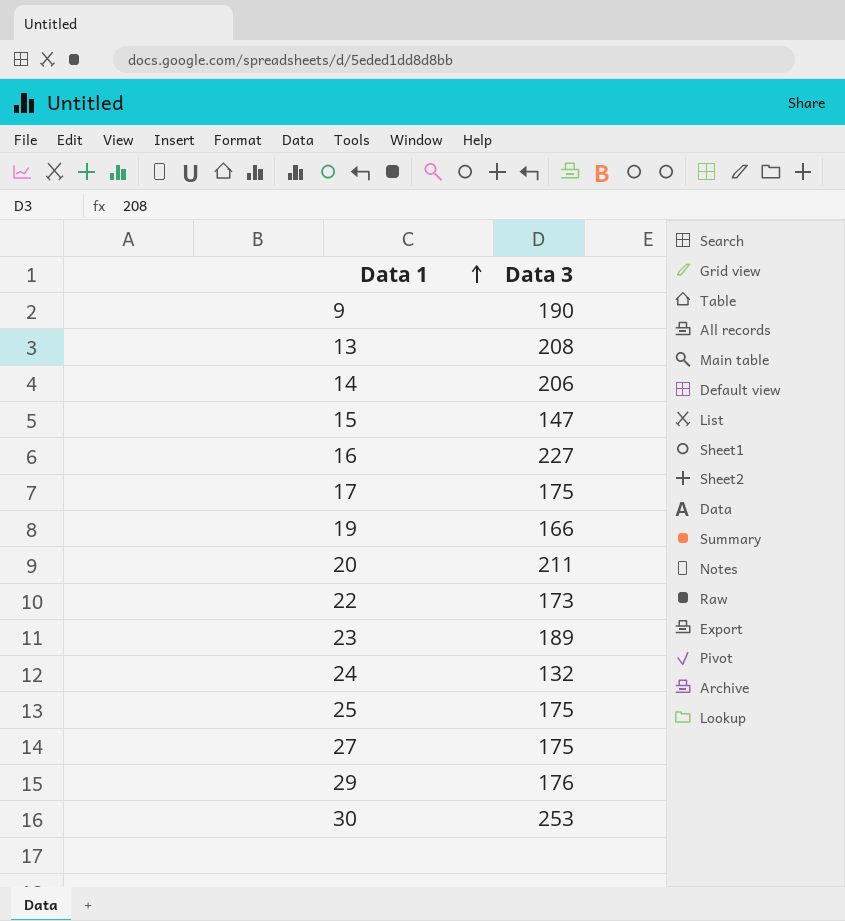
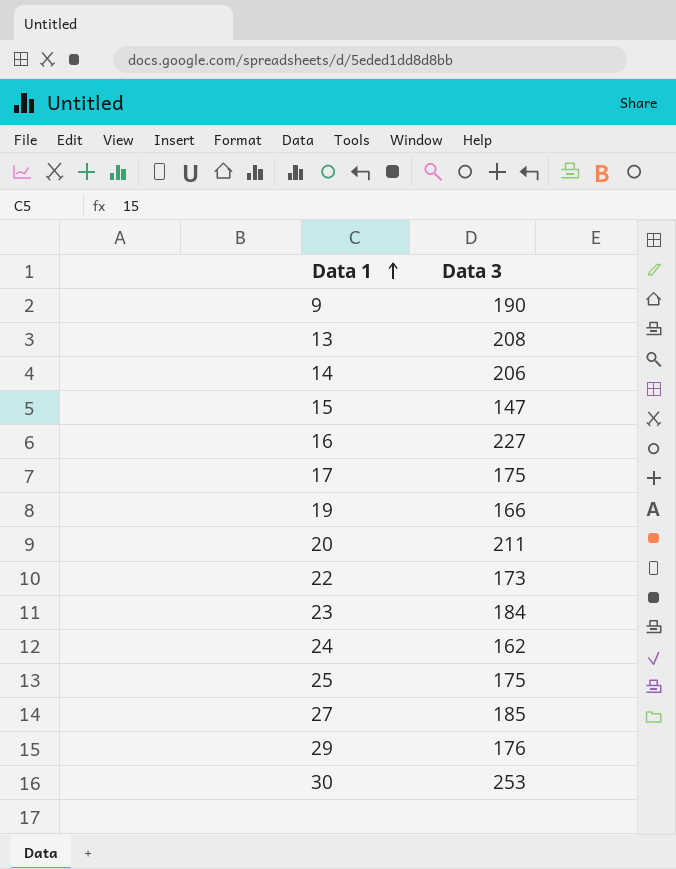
23 | Data 3: 189 -> 184
24 | Data 3: 132 -> 162
27 | Data 3: 175 -> 185

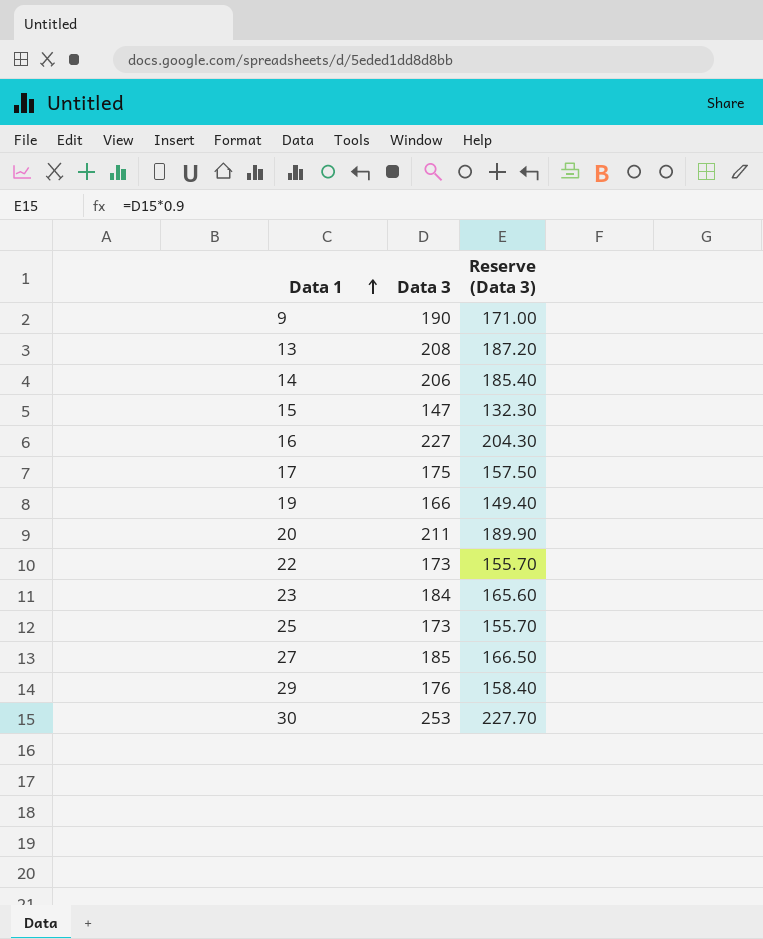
column Reserve (Data 3) | formula: none -> [Data 3] * 0.9
row 24: 162 -> none
25 | Data 3: 175 -> 173

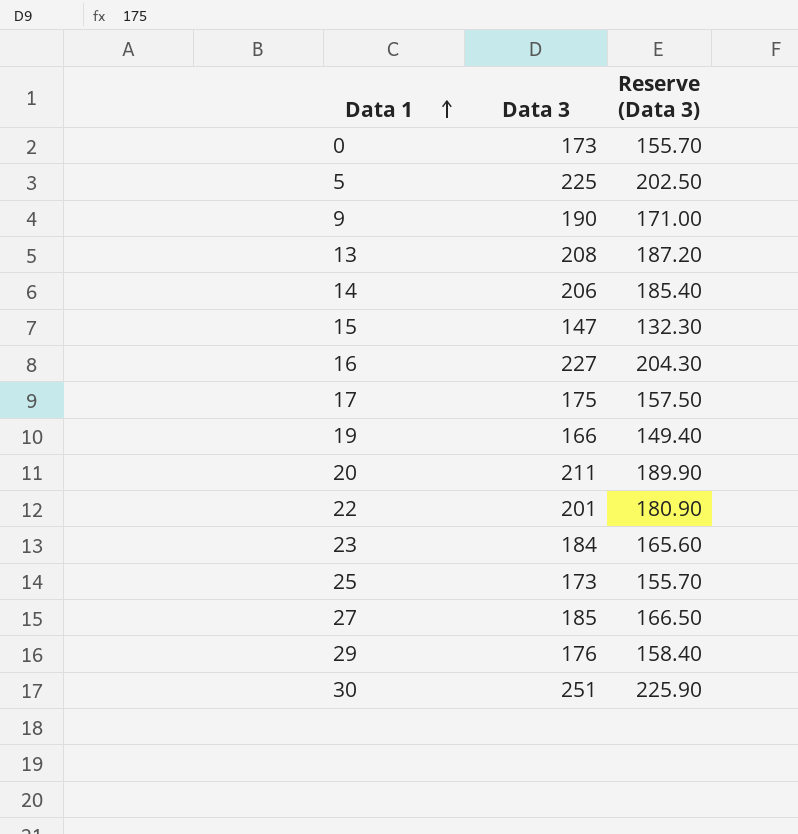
row 0: none -> 173 | 155.70
row 5: none -> 225 | 202.50
22 | Data 3: 173 -> 201
22 | Reserve (Data 3): 155.70 -> 180.90
30 | Data 3: 253 -> 251
30 | Reserve (Data 3): 227.70 -> 225.90

